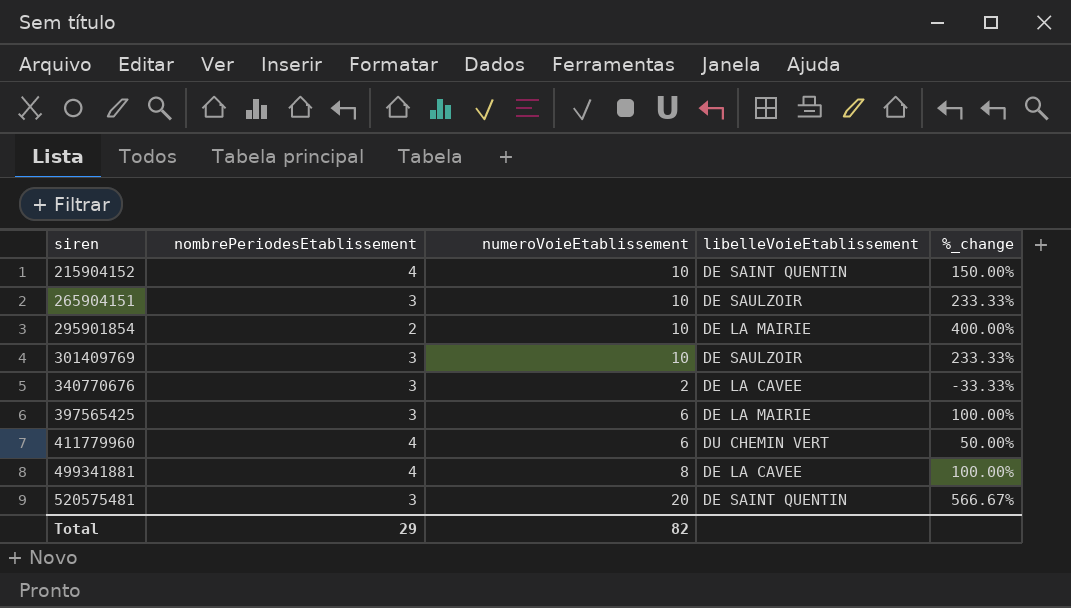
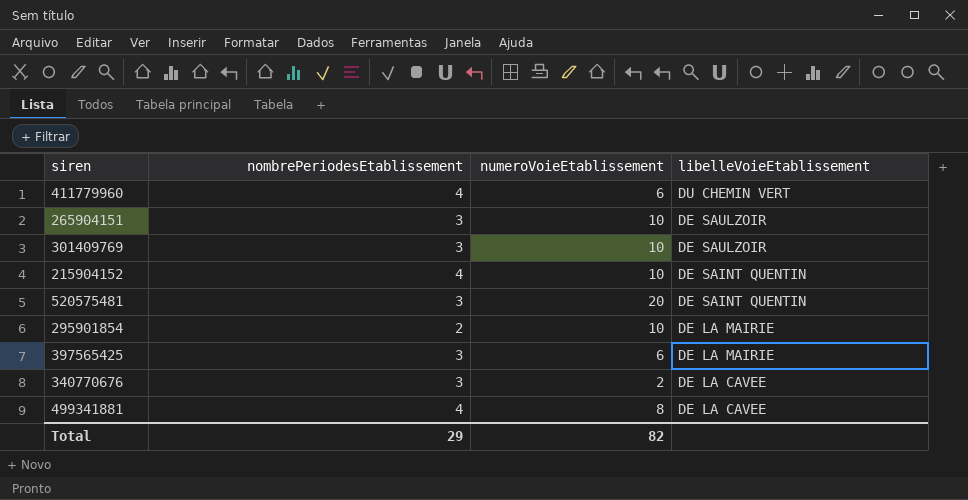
row order: siren ascending -> libelleVoieEtablissement descending
column %_change | formula: ([numeroVoieEtablissement] - [nombrePeriodesEtablissement]) / [nombrePeriodesEtablissement] -> none

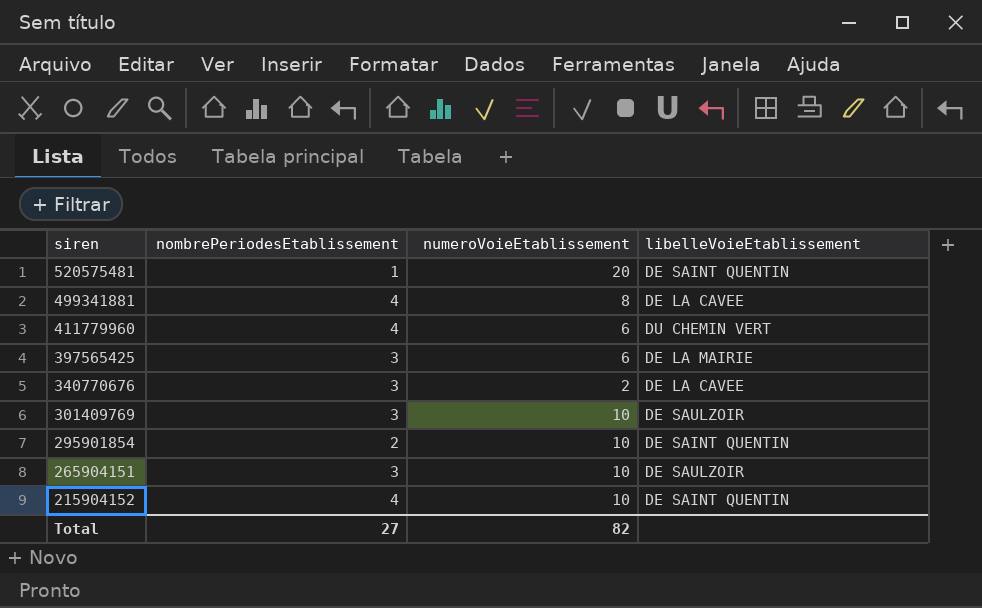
row order: libelleVoieEtablissement descending -> siren descending
520575481 | nombrePeriodesEtablissement: 3 -> 1
295901854 | libelleVoieEtablissement: DE LA MAIRIE -> DE SAINT QUENTIN
Total | nombrePeriodesEtablissement: 29 -> 27

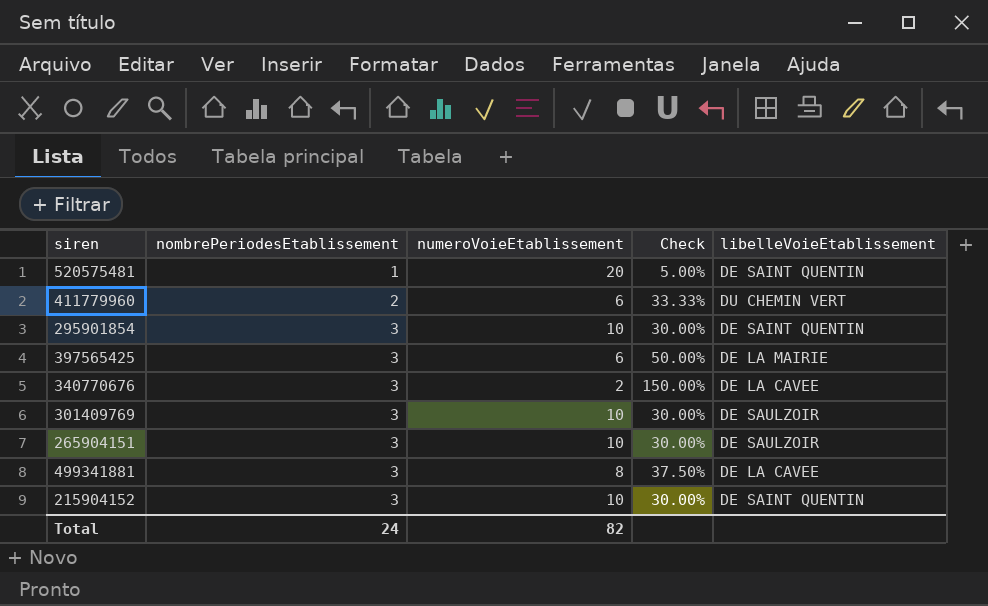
row order: siren descending -> nombrePeriodesEtablissement ascending
column Check | formula: none -> [nombrePeriodesEtablissement] / [numeroVoieEtablissement]
411779960 | nombrePeriodesEtablissement: 4 -> 2
295901854 | nombrePeriodesEtablissement: 2 -> 3
499341881 | nombrePeriodesEtablissement: 4 -> 3
215904152 | nombrePeriodesEtablissement: 4 -> 3
Total | nombrePeriodesEtablissement: 27 -> 24

